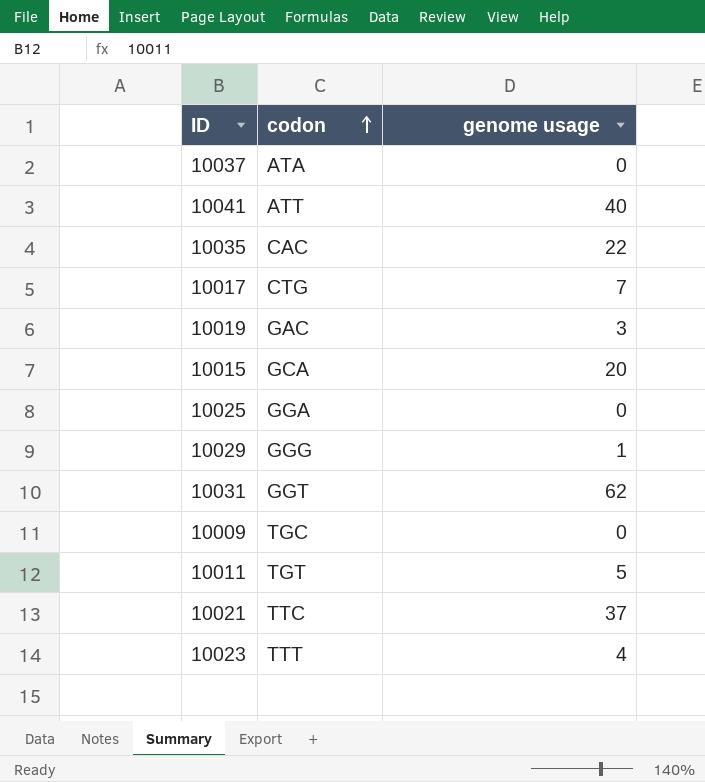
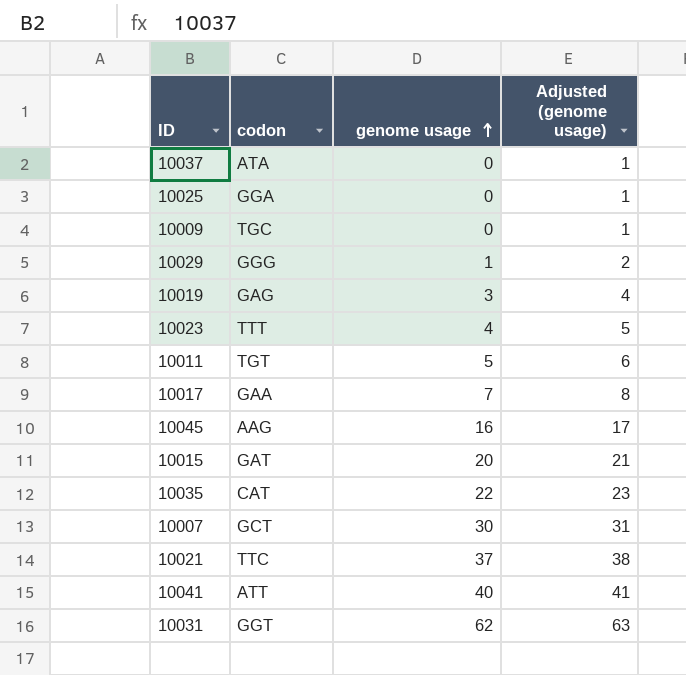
row order: codon ascending -> genome usage ascending
column Adjusted (genome usage) | formula: none -> [genome usage] + 1
10019 | codon: GAC -> GAG
10017 | codon: CTG -> GAA
row 10045: none -> AAG | 16 | 17
10015 | codon: GCA -> GAT
10035 | codon: CAC -> CAT
row 10007: none -> GCT | 30 | 31

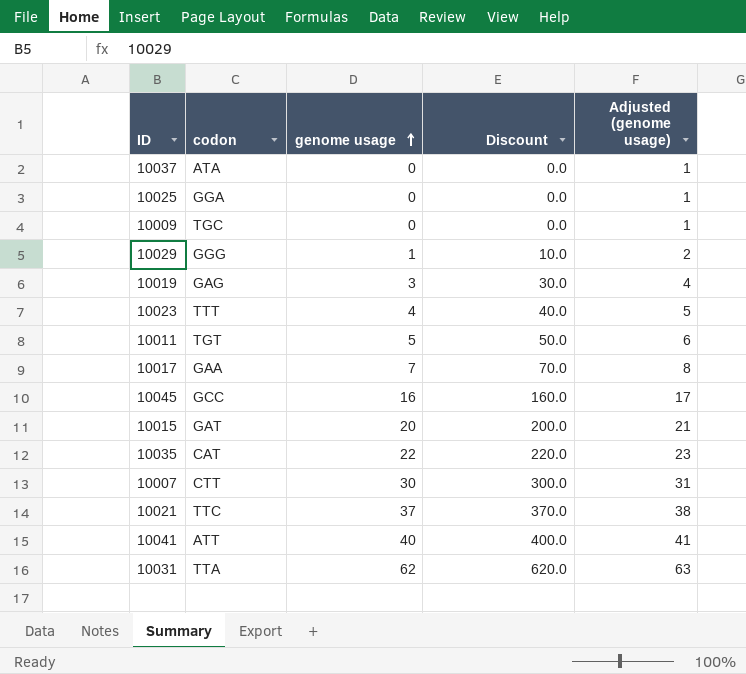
column Discount | formula: none -> [genome usage] * 10
10045 | codon: AAG -> GCC
10007 | codon: GCT -> CTT
10031 | codon: GGT -> TTA

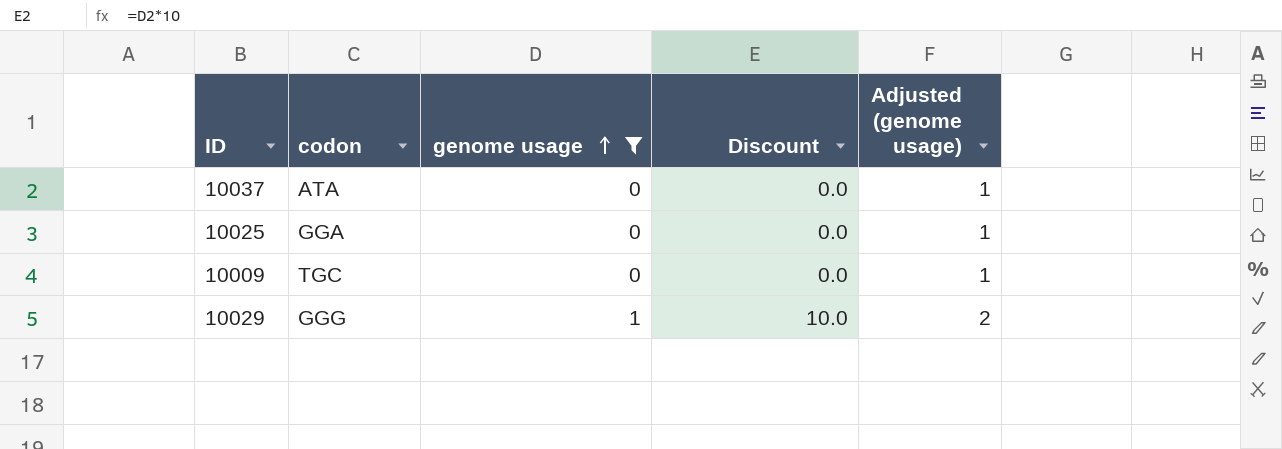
filter: none -> genome usage <= 1

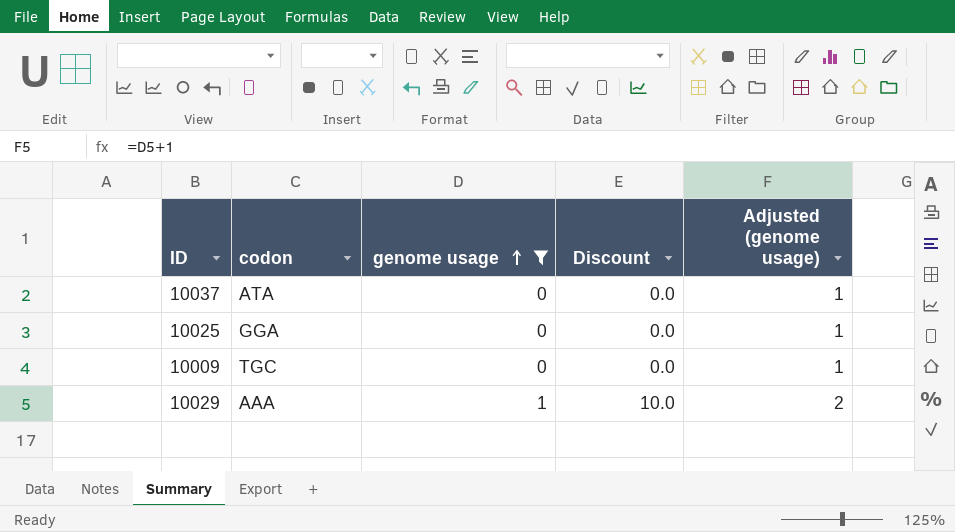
10029 | codon: GGG -> AAA

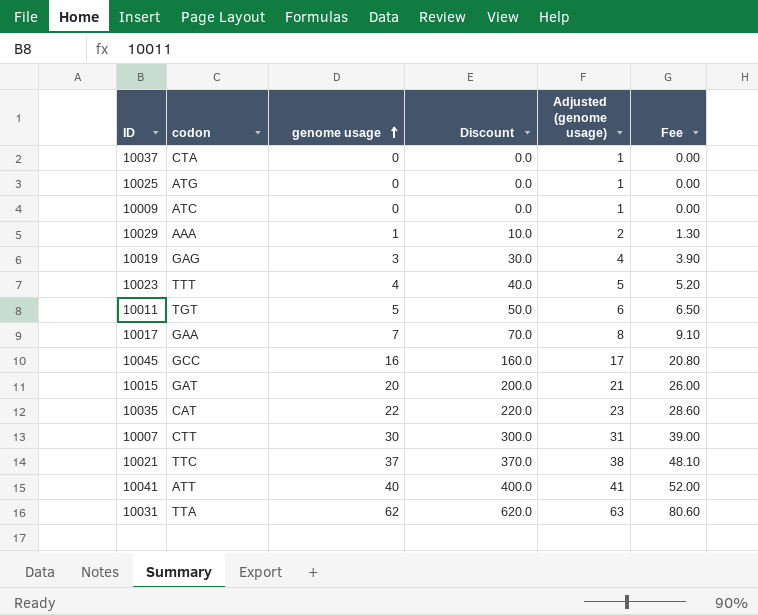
filter: genome usage <= 1 -> none
column Fee | formula: none -> [genome usage] * 1.3
10037 | codon: ATA -> CTA
10025 | codon: GGA -> ATG
10009 | codon: TGC -> ATC

